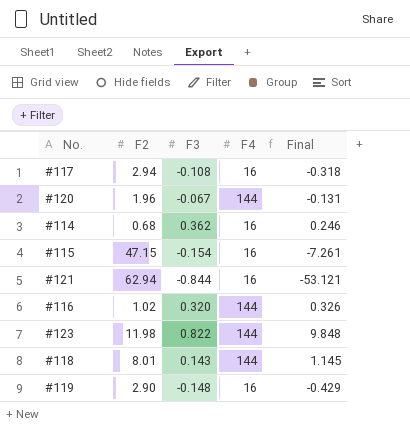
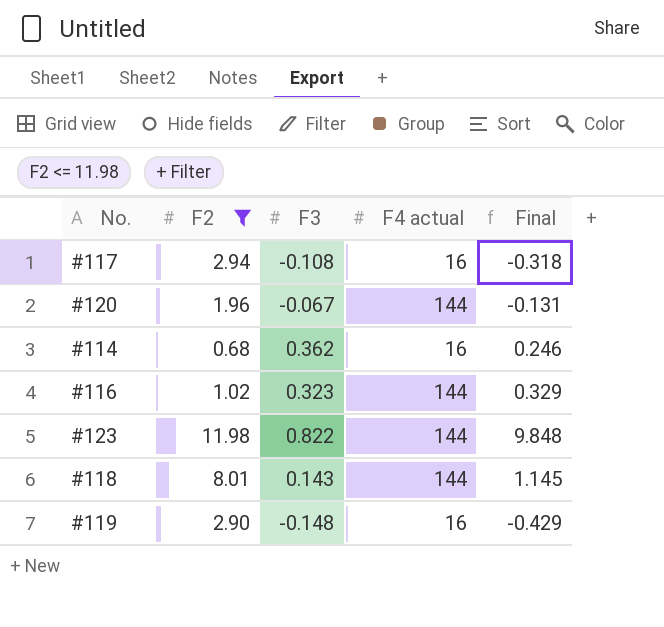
filter: none -> F2 <= 11.98
column name: F4 -> F4 actual
#116 | F3: 0.320 -> 0.323
#116 | Final: 0.326 -> 0.329

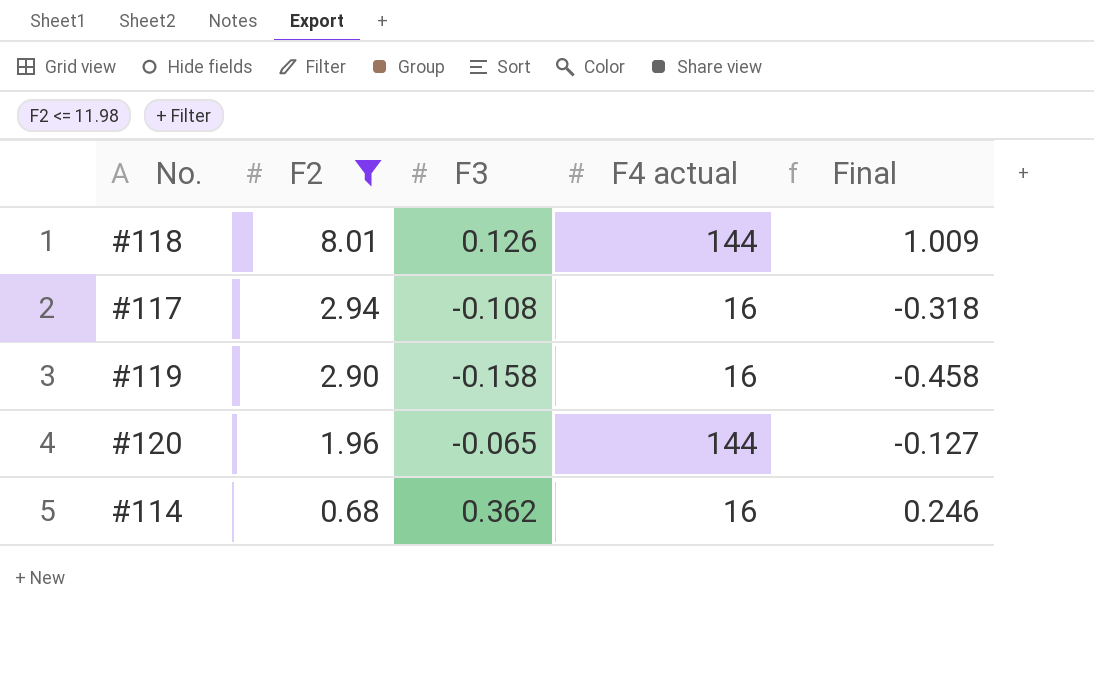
row order: none -> F2 descending
row #116: 1.02 | 0.323 | 144 | 0.329 -> none
row #123: 11.98 | 0.822 | 144 | 9.848 -> none
#118 | F3: 0.143 -> 0.126
#118 | Final: 1.145 -> 1.009
#119 | F3: -0.148 -> -0.158
#119 | Final: -0.429 -> -0.458
#120 | F3: -0.067 -> -0.065
#120 | Final: -0.131 -> -0.127

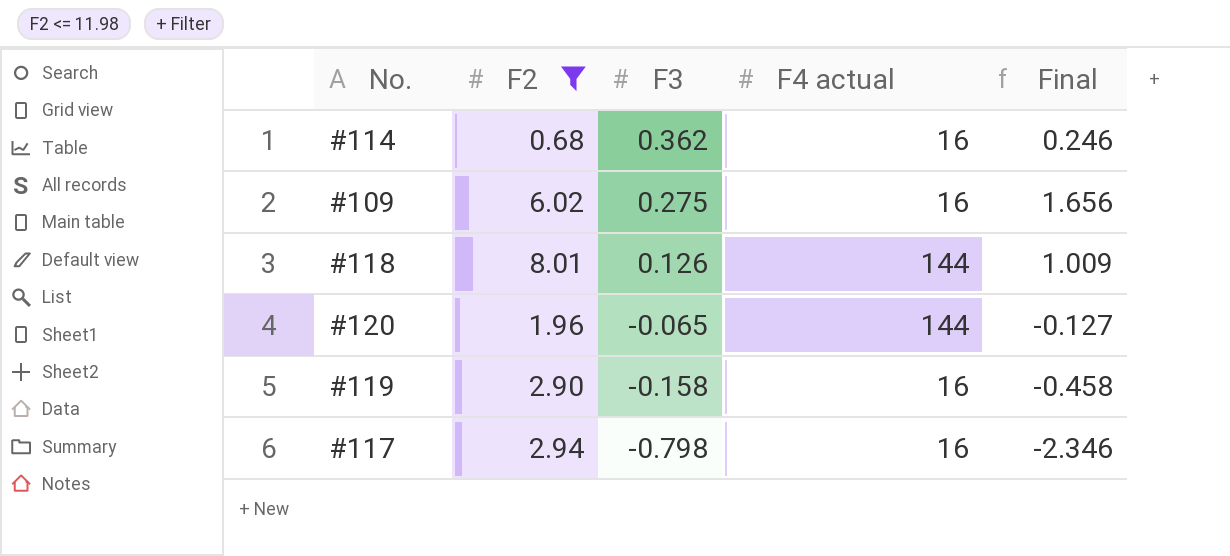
row order: F2 descending -> F3 descending
row #109: none -> 6.02 | 0.275 | 16 | 1.656
#117 | F3: -0.108 -> -0.798
#117 | Final: -0.318 -> -2.346

